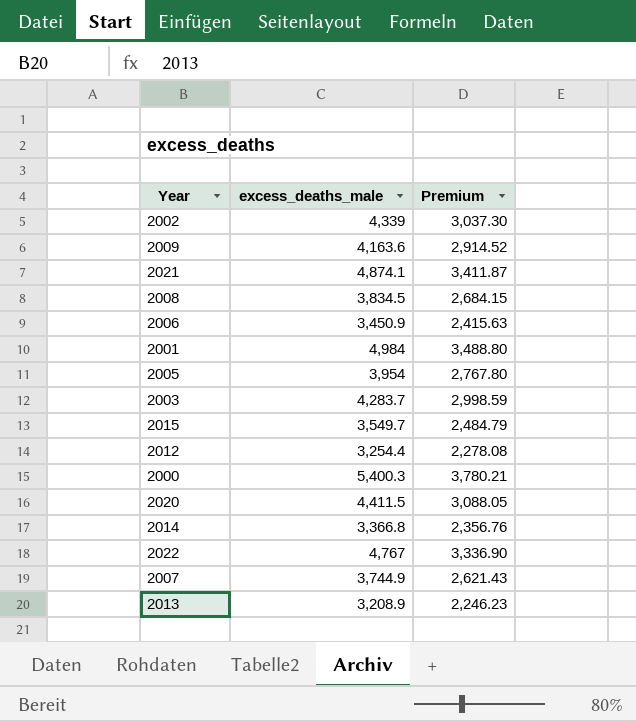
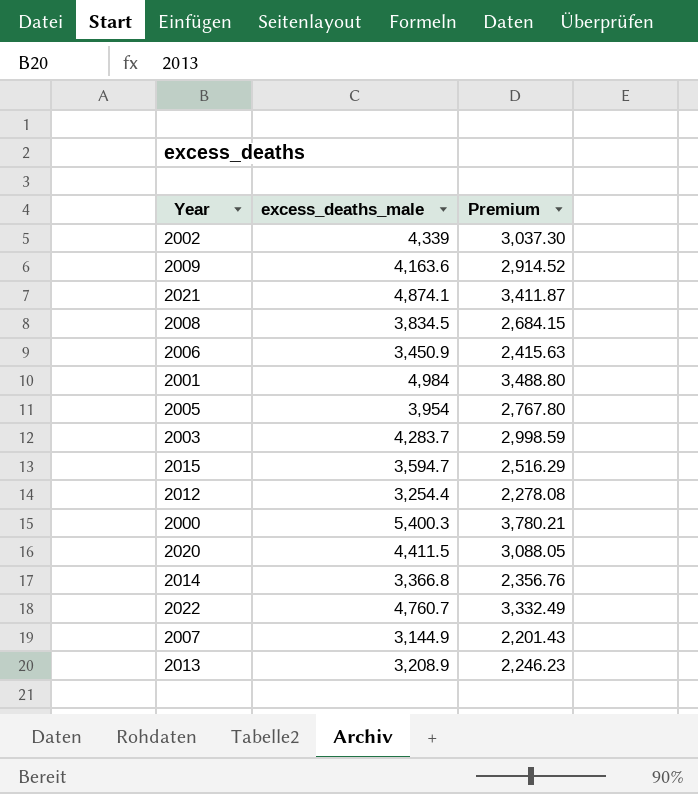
2015 | excess_deaths_male: 3,549.7 -> 3,594.7
2015 | Premium: 2,484.79 -> 2,516.29
2022 | excess_deaths_male: 4,767 -> 4,760.7
2022 | Premium: 3,336.90 -> 3,332.49
2007 | excess_deaths_male: 3,744.9 -> 3,144.9
2007 | Premium: 2,621.43 -> 2,201.43

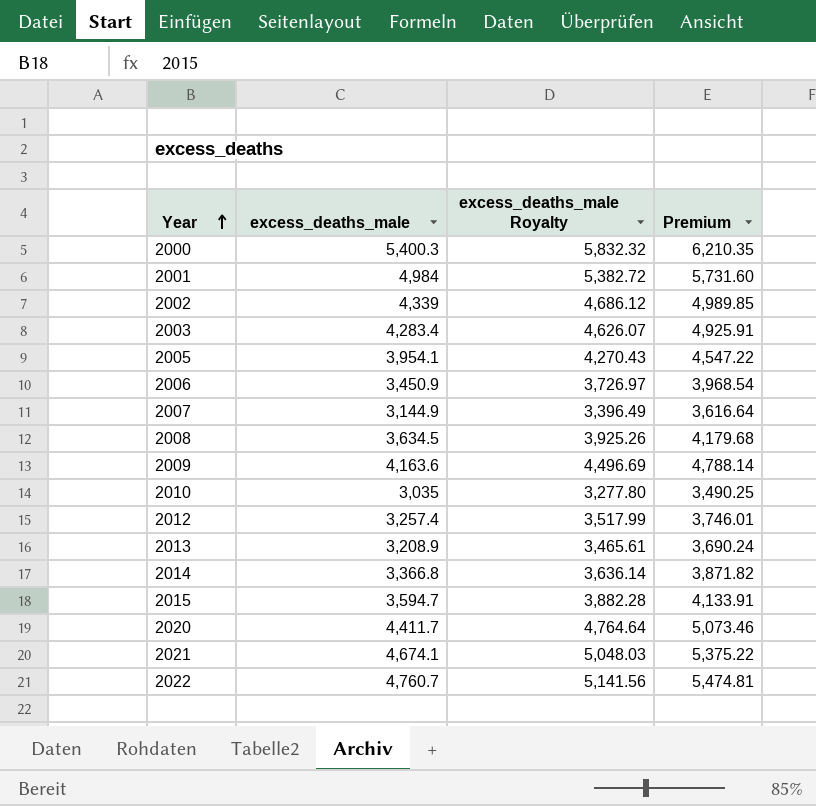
row order: none -> Year ascending
column excess_deaths_male Royalty | formula: none -> [excess_deaths_male] * 1.08
column Premium | formula: [excess_deaths_male] * 0.7 -> [excess_deaths_male] * 1.15
2003 | excess_deaths_male: 4,283.7 -> 4,283.4
2005 | excess_deaths_male: 3,954 -> 3,954.1
2008 | excess_deaths_male: 3,834.5 -> 3,634.5
row 2010: none -> 3,035 | 3,277.80 | 3,490.25
2012 | excess_deaths_male: 3,254.4 -> 3,257.4
2020 | excess_deaths_male: 4,411.5 -> 4,411.7
2021 | excess_deaths_male: 4,874.1 -> 4,674.1

